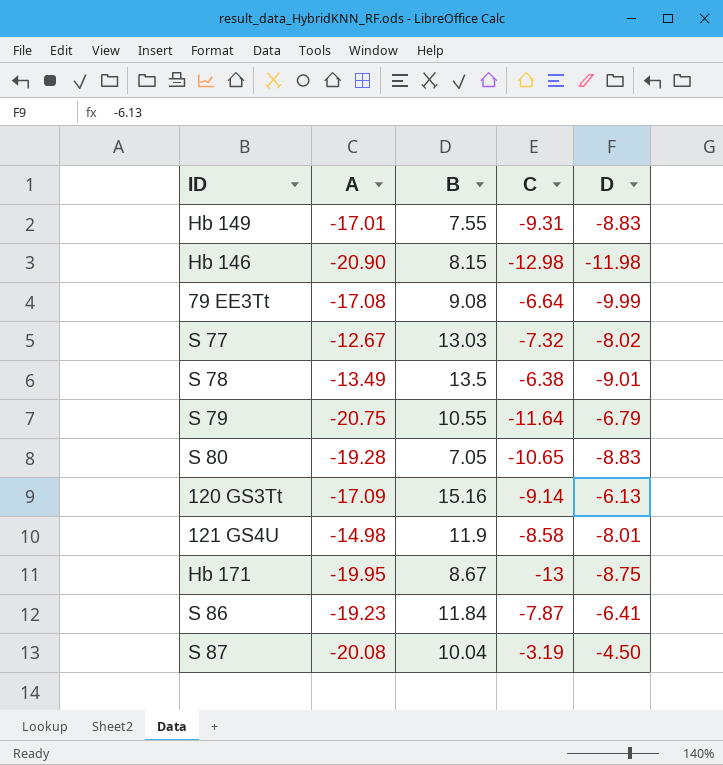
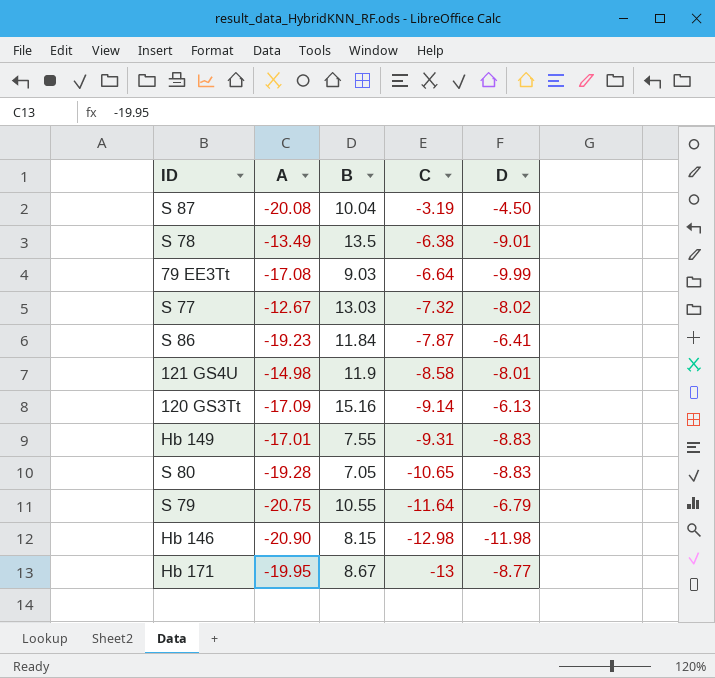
row order: none -> C descending
79 EE3Tt | B: 9.08 -> 9.03
Hb 171 | D: -8.75 -> -8.77

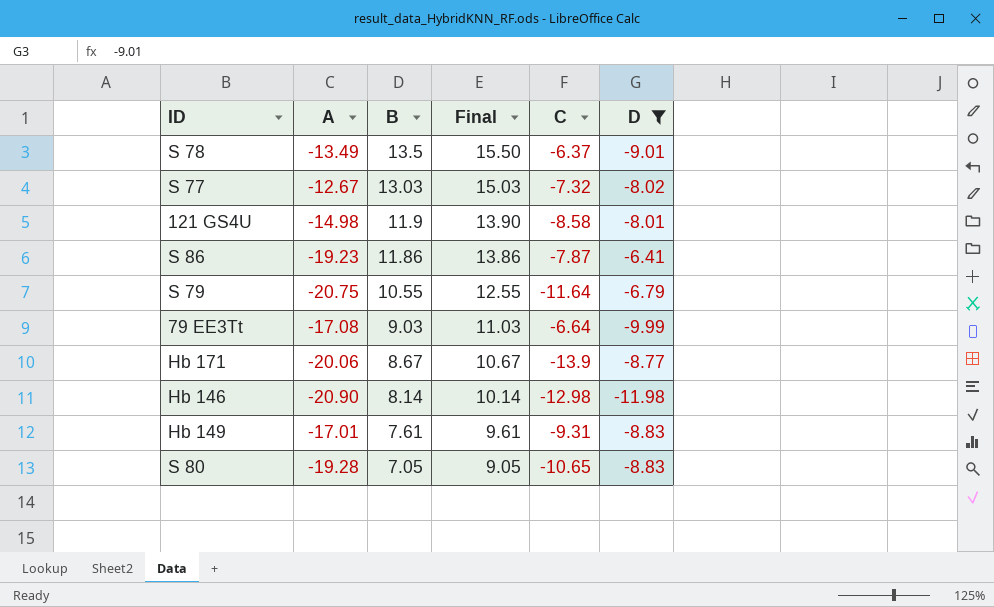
filter: none -> D <= -6.41
row order: C descending -> B descending
column Final | formula: none -> [B] + 2
S 78 | C: -6.38 -> -6.37
S 86 | B: 11.84 -> 11.86
Hb 171 | A: -19.95 -> -20.06
Hb 171 | C: -13 -> -13.9
Hb 146 | B: 8.15 -> 8.14
Hb 149 | B: 7.55 -> 7.61

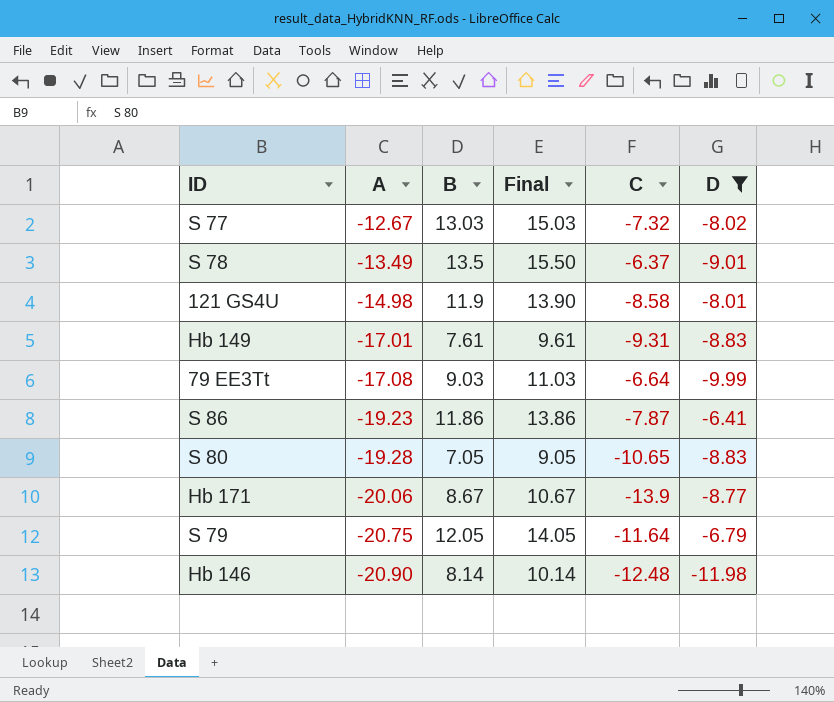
row order: B descending -> A descending
S 79 | B: 10.55 -> 12.05
S 79 | Final: 12.55 -> 14.05
Hb 146 | C: -12.98 -> -12.48

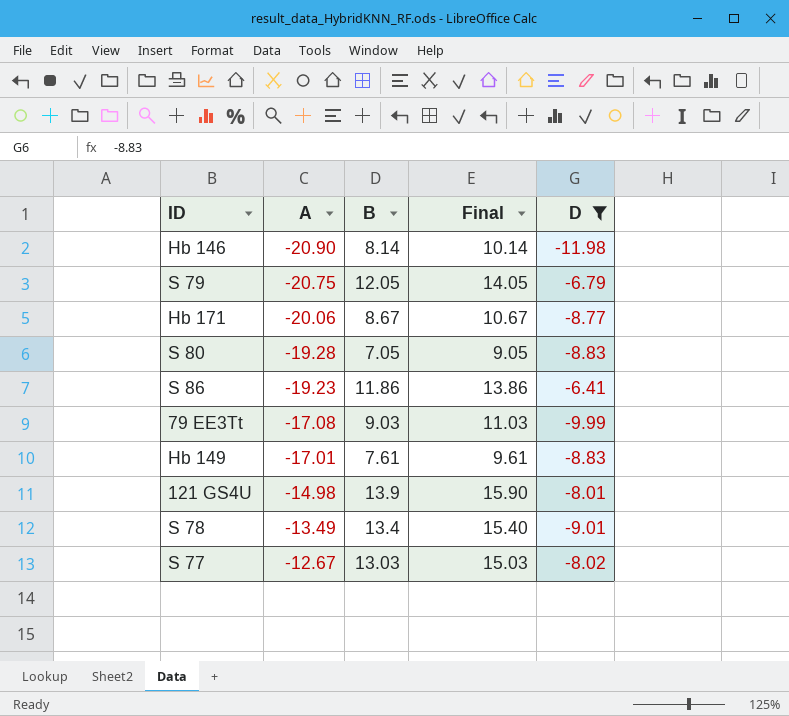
row order: A descending -> A ascending
column C | position: 5 -> none
121 GS4U | B: 11.9 -> 13.9
121 GS4U | Final: 13.90 -> 15.90
S 78 | B: 13.5 -> 13.4
S 78 | Final: 15.50 -> 15.40

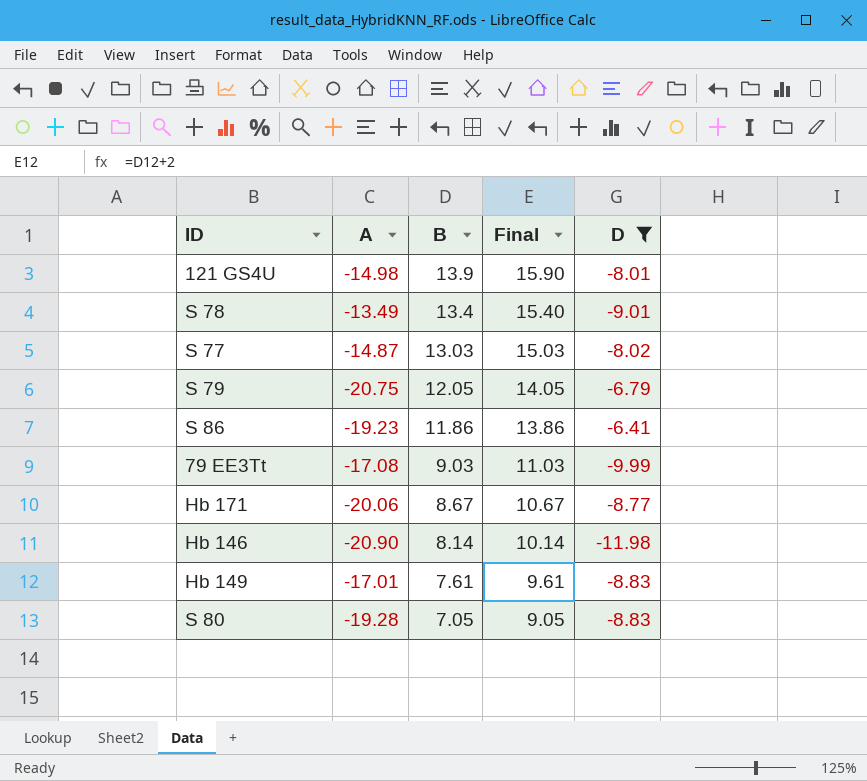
row order: A ascending -> B descending
S 77 | A: -12.67 -> -14.87

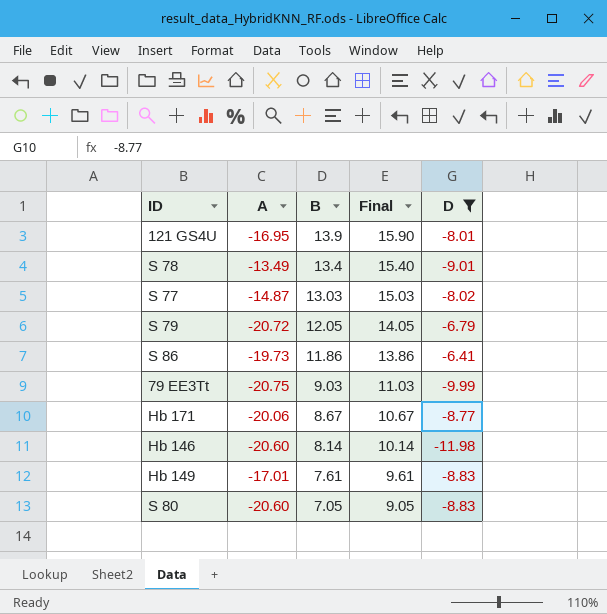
121 GS4U | A: -14.98 -> -16.95
S 79 | A: -20.75 -> -20.72
S 86 | A: -19.23 -> -19.73
79 EE3Tt | A: -17.08 -> -20.75
Hb 146 | A: -20.90 -> -20.60
S 80 | A: -19.28 -> -20.60

